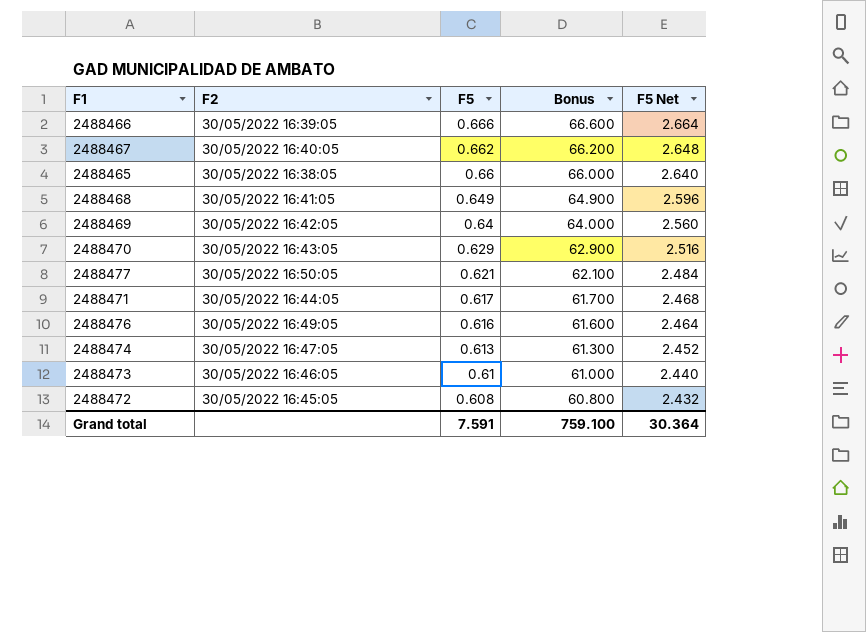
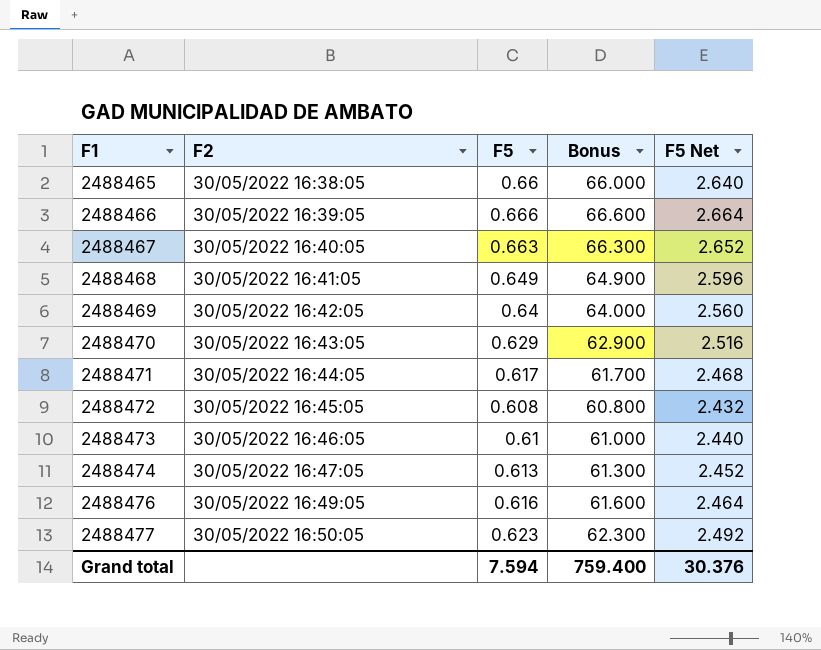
row order: F5 descending -> F1 ascending
2488467 | F5: 0.662 -> 0.663
2488467 | Bonus: 66.200 -> 66.300
2488467 | F5 Net: 2.648 -> 2.652
2488477 | F5: 0.621 -> 0.623
2488477 | Bonus: 62.100 -> 62.300
2488477 | F5 Net: 2.484 -> 2.492
Grand total | F5: 7.591 -> 7.594
Grand total | Bonus: 759.100 -> 759.400
Grand total | F5 Net: 30.364 -> 30.376

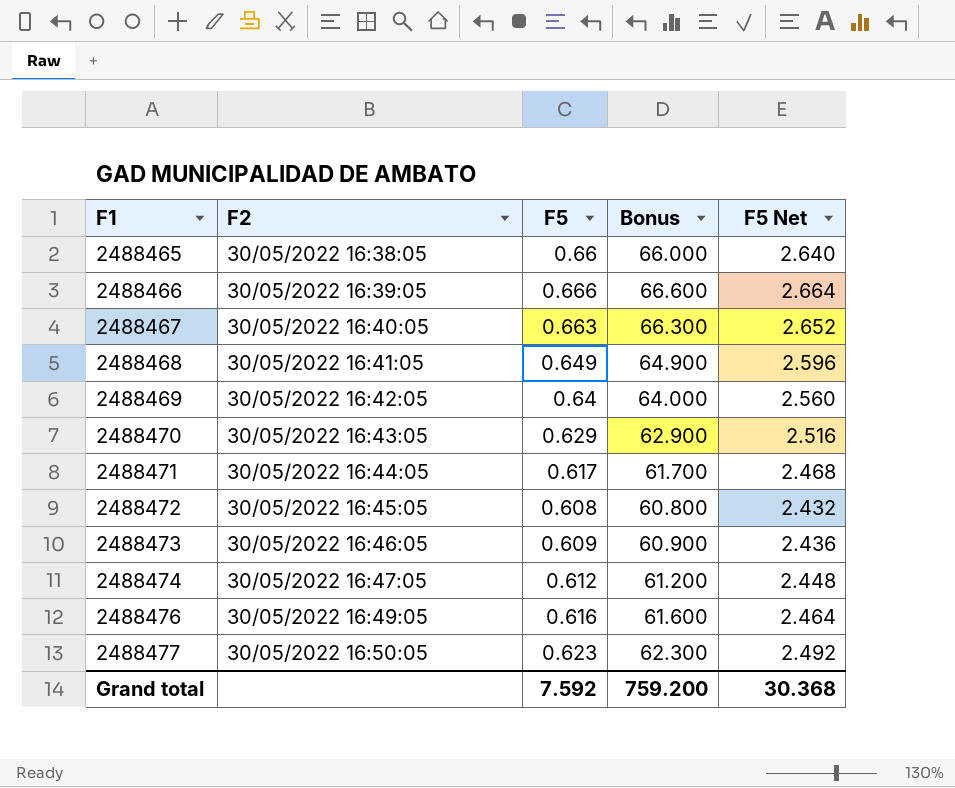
2488473 | F5: 0.61 -> 0.609
2488473 | Bonus: 61.000 -> 60.900
2488473 | F5 Net: 2.440 -> 2.436
2488474 | F5: 0.613 -> 0.612
2488474 | Bonus: 61.300 -> 61.200
2488474 | F5 Net: 2.452 -> 2.448
Grand total | F5: 7.594 -> 7.592
Grand total | Bonus: 759.400 -> 759.200
Grand total | F5 Net: 30.376 -> 30.368

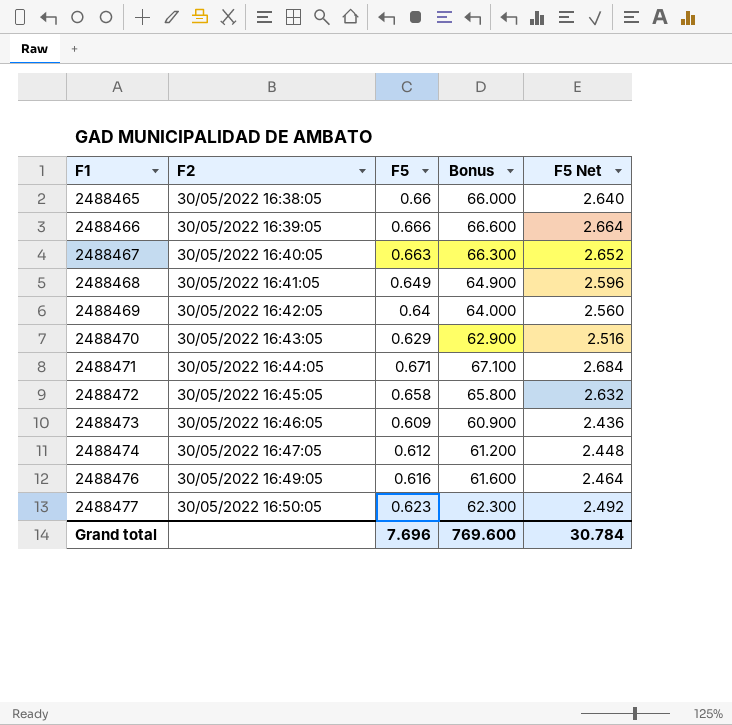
2488471 | F5: 0.617 -> 0.671
2488471 | Bonus: 61.700 -> 67.100
2488471 | F5 Net: 2.468 -> 2.684
2488472 | F5: 0.608 -> 0.658
2488472 | Bonus: 60.800 -> 65.800
2488472 | F5 Net: 2.432 -> 2.632
Grand total | F5: 7.592 -> 7.696
Grand total | Bonus: 759.200 -> 769.600
Grand total | F5 Net: 30.368 -> 30.784

